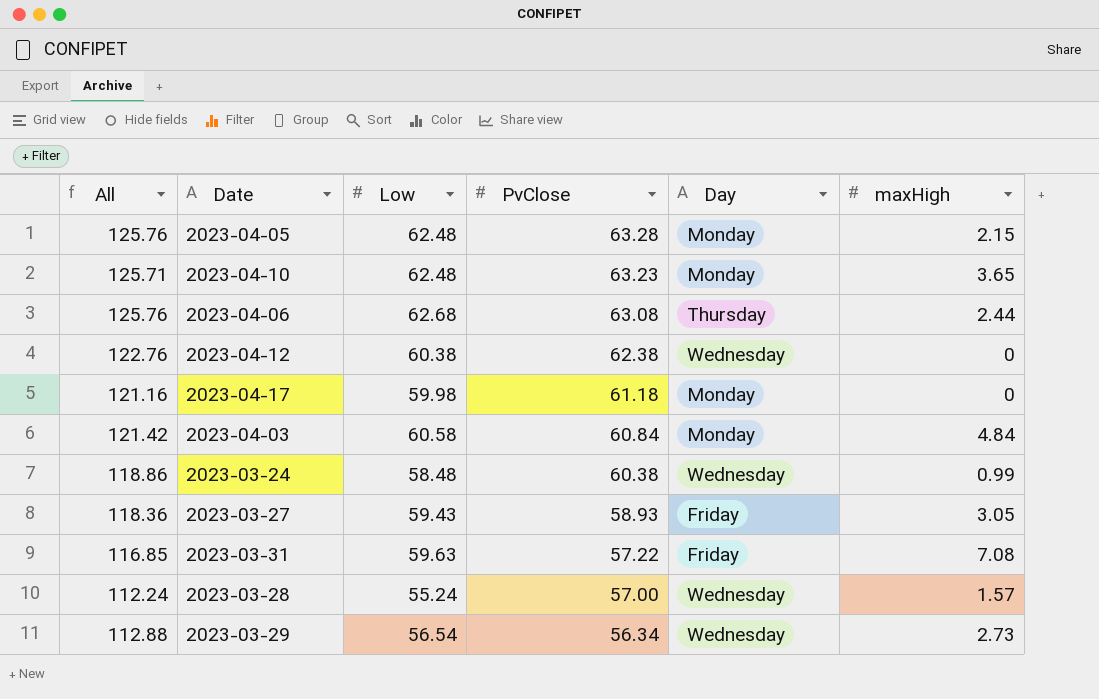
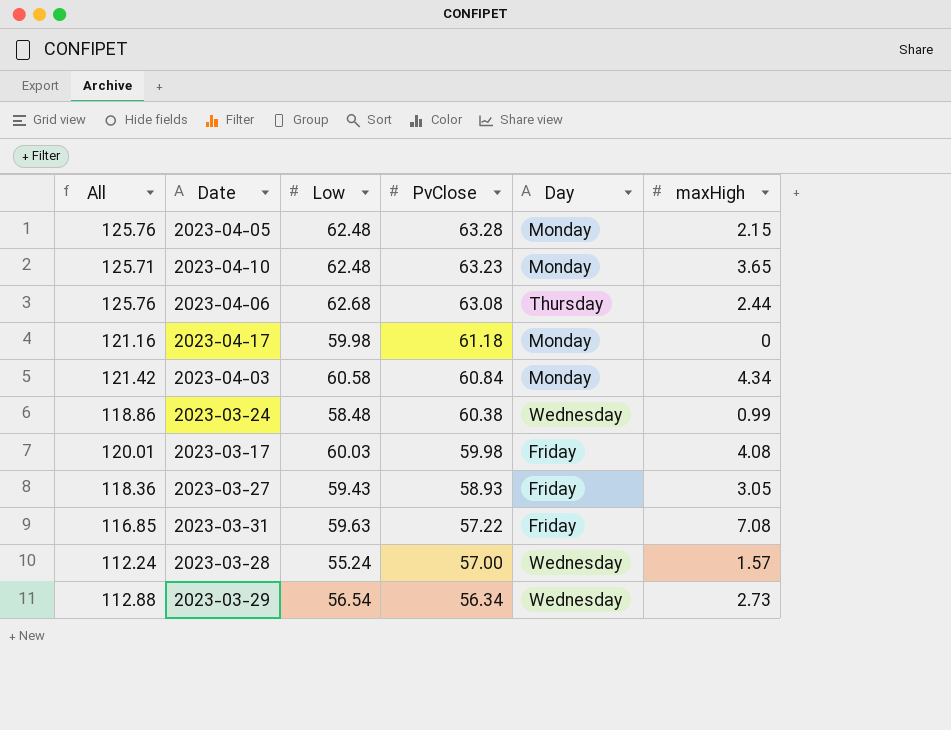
row 2023-04-12: 122.76 | 60.38 | 62.38 | Wednesday | 0 -> none
2023-04-03 | maxHigh: 4.84 -> 4.34
row 2023-03-17: none -> 120.01 | 60.03 | 59.98 | Friday | 4.08

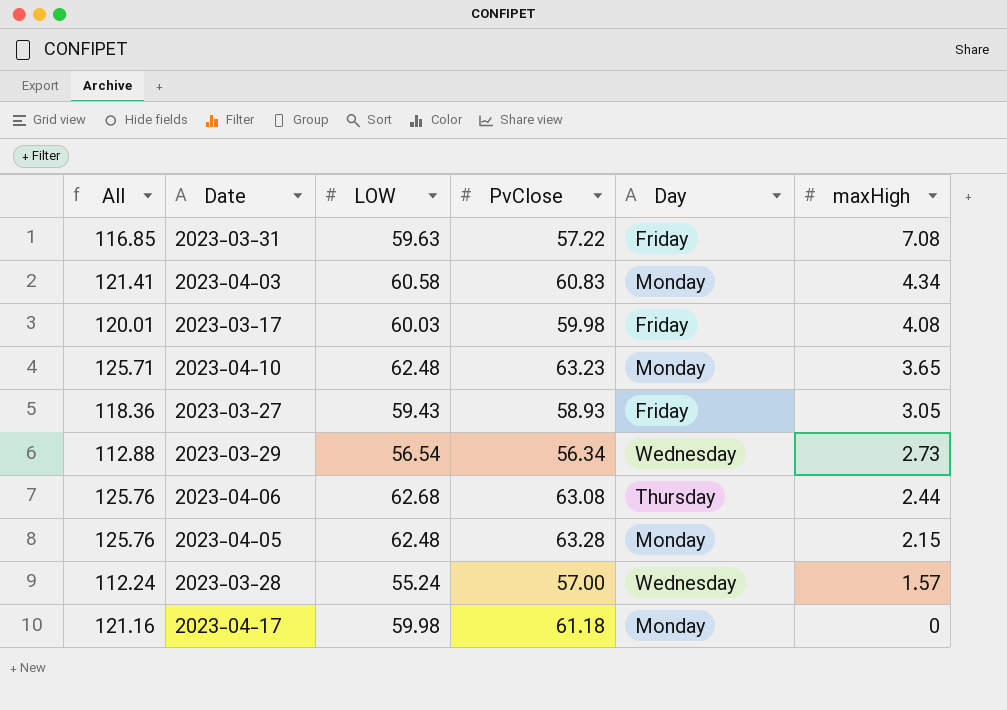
row order: PvClose descending -> maxHigh descending
column name: Low -> LOW
row 2023-03-24: 118.86 | 58.48 | 60.38 | Wednesday | 0.99 -> none
2023-04-03 | All: 121.42 -> 121.41
2023-04-03 | PvClose: 60.84 -> 60.83

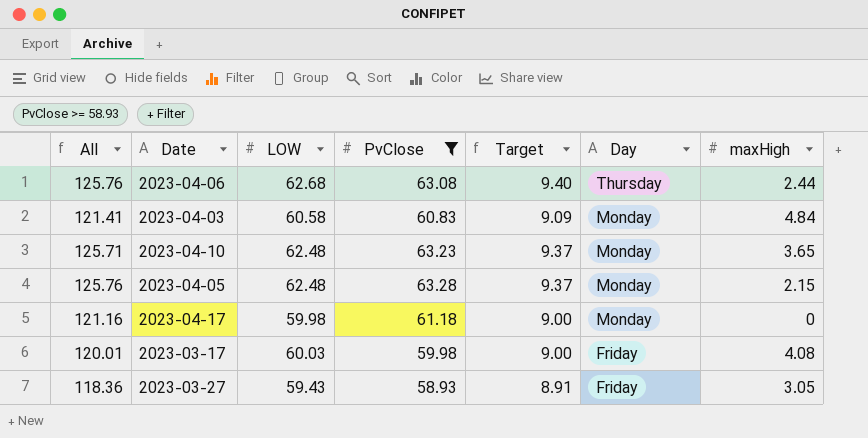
filter: none -> PvClose >= 58.93
row order: maxHigh descending -> Day descending
column Target | formula: none -> [LOW] * 0.15
2023-04-03 | maxHigh: 4.34 -> 4.84

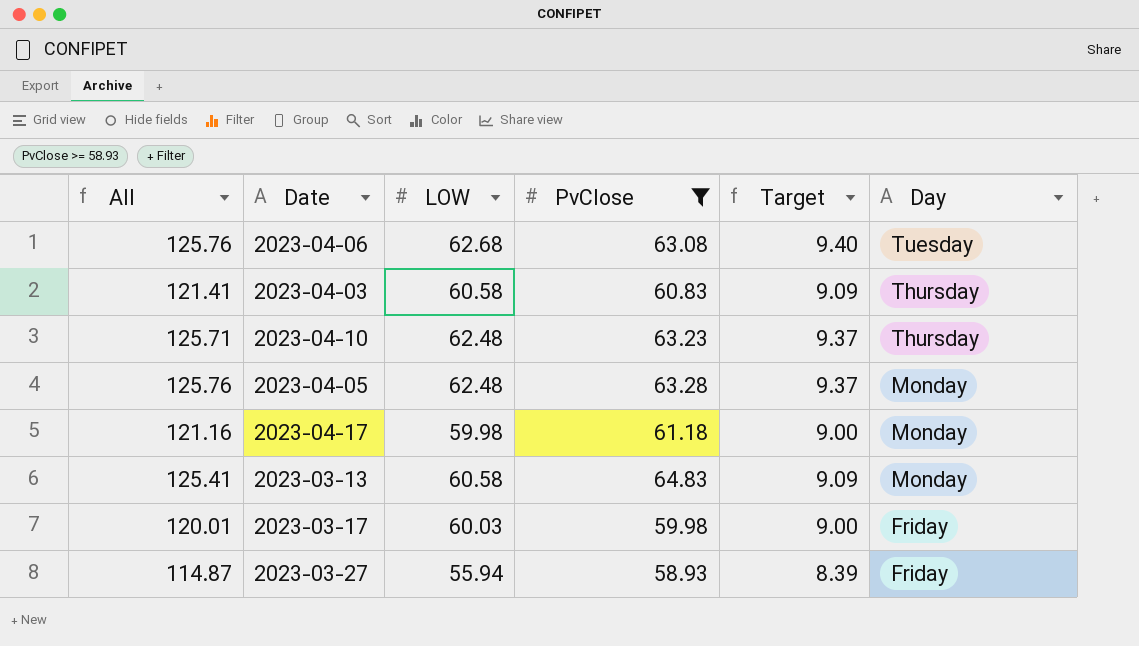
column maxHigh | position: 7 -> none
2023-04-06 | Day: Thursday -> Tuesday
2023-04-03 | Day: Monday -> Thursday
2023-04-10 | Day: Monday -> Thursday
row 2023-03-13: none -> 125.41 | 60.58 | 64.83 | 9.09 | Monday
2023-03-27 | All: 118.36 -> 114.87
2023-03-27 | LOW: 59.43 -> 55.94
2023-03-27 | Target: 8.91 -> 8.39

